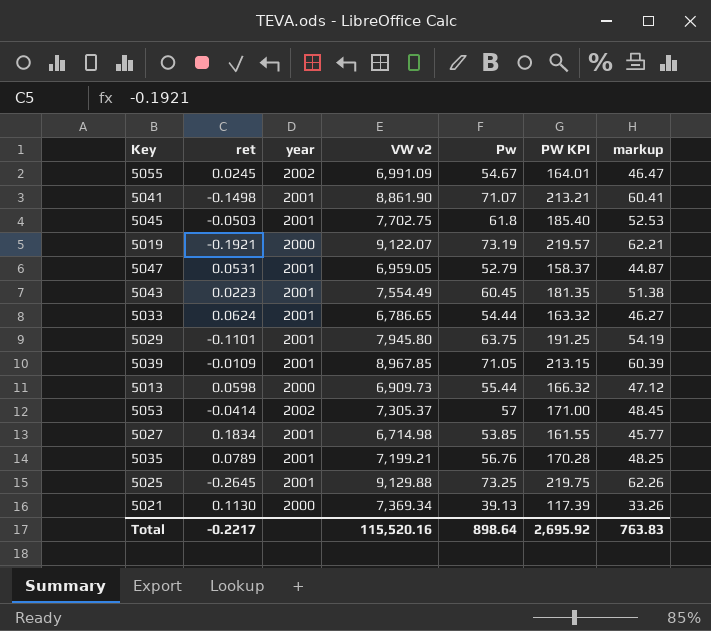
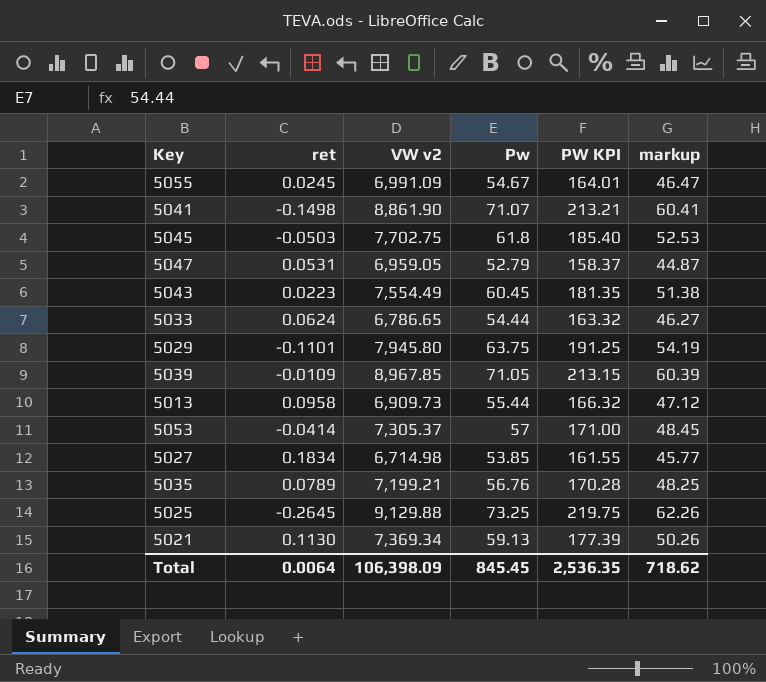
column year | position: 3 -> none
row 5019: -0.1921 | 2000 | 9,122.07 | 73.19 | 219.57 | 62.21 -> none
5013 | ret: 0.0598 -> 0.0958
5021 | Pw: 39.13 -> 59.13
5021 | PW KPI: 117.39 -> 177.39
5021 | markup: 33.26 -> 50.26
Total | ret: -0.2217 -> 0.0064
Total | VW v2: 115,520.16 -> 106,398.09
Total | Pw: 898.64 -> 845.45
Total | PW KPI: 2,695.92 -> 2,536.35
Total | markup: 763.83 -> 718.62

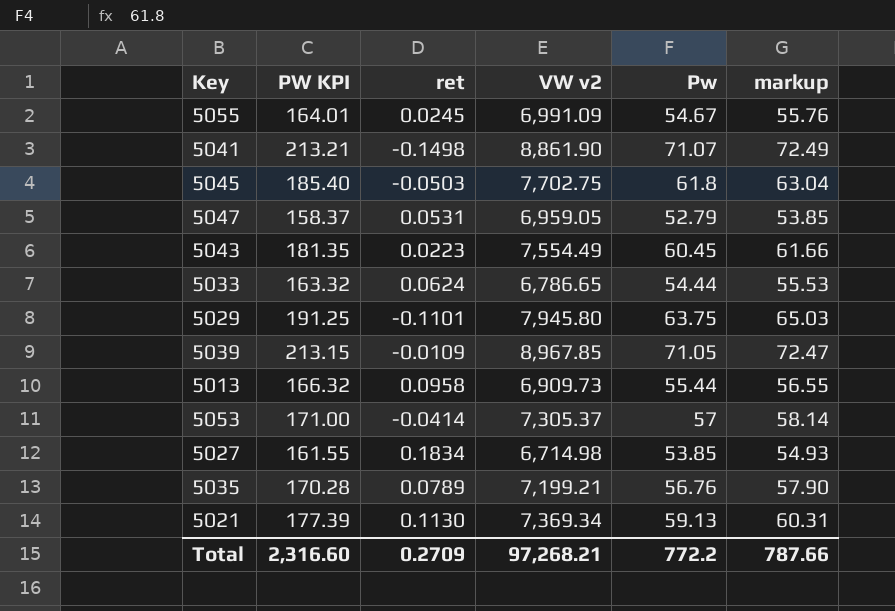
column PW KPI | position: 5 -> 2
column markup | formula: [Pw] * 0.85 -> [Pw] * 1.02
row 5025: -0.2645 | 9,129.88 | 73.25 | 219.75 | 62.26 -> none
Total | PW KPI: 2,536.35 -> 2,316.60
Total | ret: 0.0064 -> 0.2709
Total | VW v2: 106,398.09 -> 97,268.21
Total | Pw: 845.45 -> 772.2
Total | markup: 718.62 -> 787.66

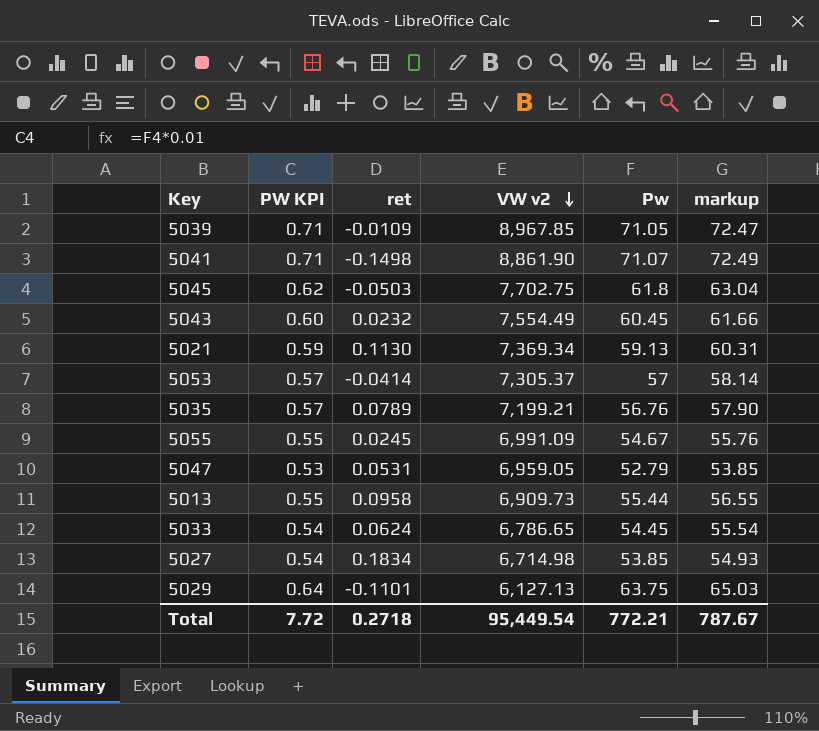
row order: none -> VW v2 descending
column PW KPI | formula: [Pw] * 3 -> [Pw] * 0.01
5043 | ret: 0.0223 -> 0.0232
5033 | Pw: 54.44 -> 54.45
5033 | markup: 55.53 -> 55.54
5029 | VW v2: 7,945.80 -> 6,127.13
Total | PW KPI: 2,316.60 -> 7.72
Total | ret: 0.2709 -> 0.2718
Total | VW v2: 97,268.21 -> 95,449.54
Total | Pw: 772.2 -> 772.21
Total | markup: 787.66 -> 787.67

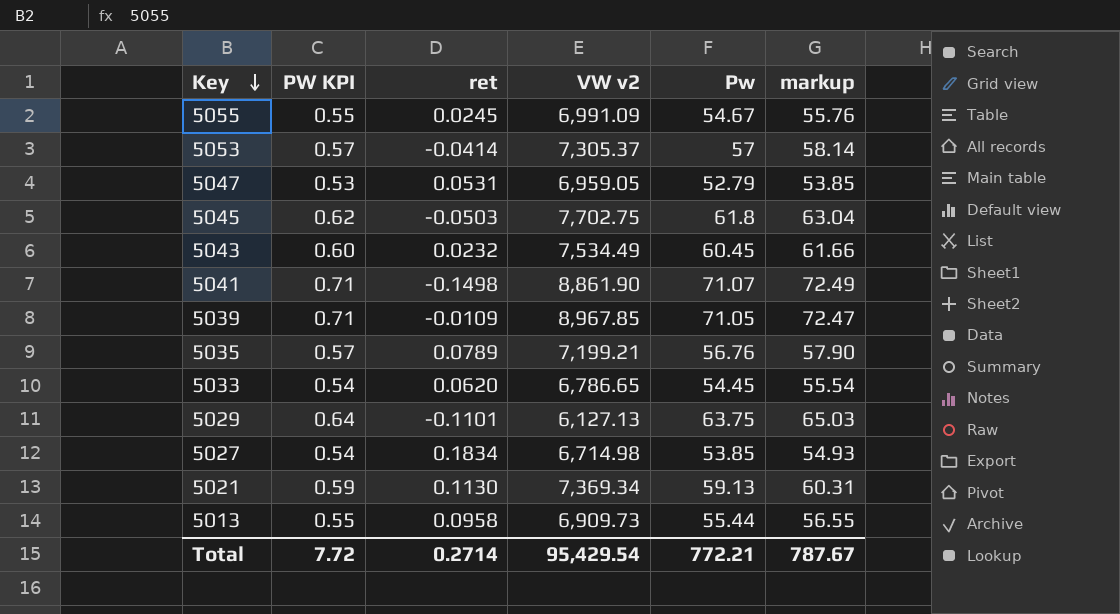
row order: VW v2 descending -> Key descending
5043 | VW v2: 7,554.49 -> 7,534.49
5033 | ret: 0.0624 -> 0.0620
Total | ret: 0.2718 -> 0.2714
Total | VW v2: 95,449.54 -> 95,429.54

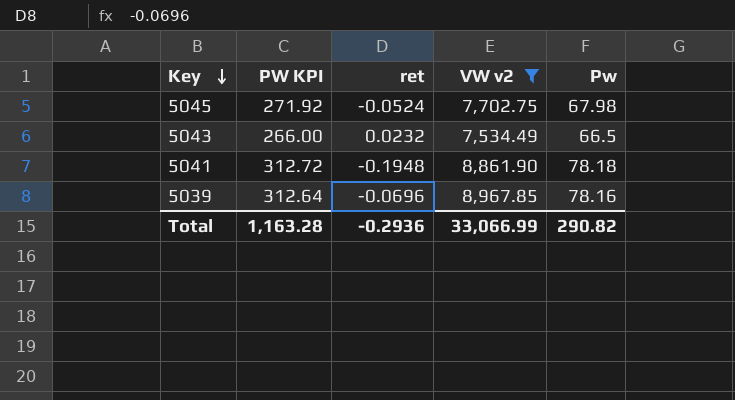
filter: none -> VW v2 >= 7,534.49
column markup | formula: [Pw] * 1.02 -> none
column PW KPI | formula: [Pw] * 0.01 -> [Pw] * 4
5045 | ret: -0.0503 -> -0.0524
5045 | Pw: 61.8 -> 67.98
5043 | Pw: 60.45 -> 66.5
5041 | ret: -0.1498 -> -0.1948
5041 | Pw: 71.07 -> 78.18
5039 | ret: -0.0109 -> -0.0696
5039 | Pw: 71.05 -> 78.16
Total | PW KPI: 7.72 -> 1,163.28
Total | ret: 0.2714 -> -0.2936
Total | VW v2: 95,429.54 -> 33,066.99
Total | Pw: 772.21 -> 290.82

